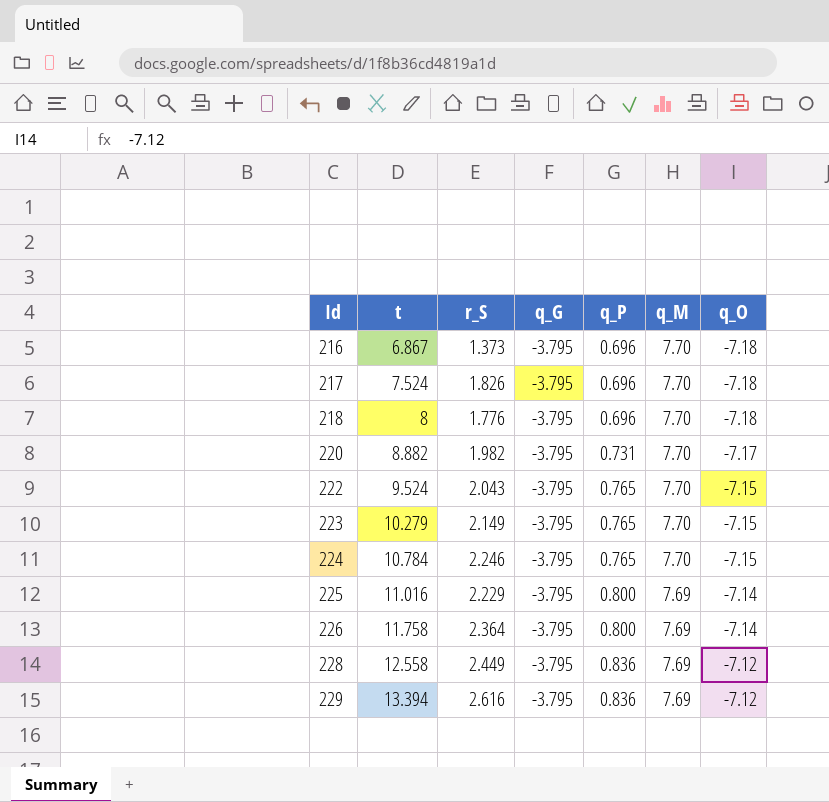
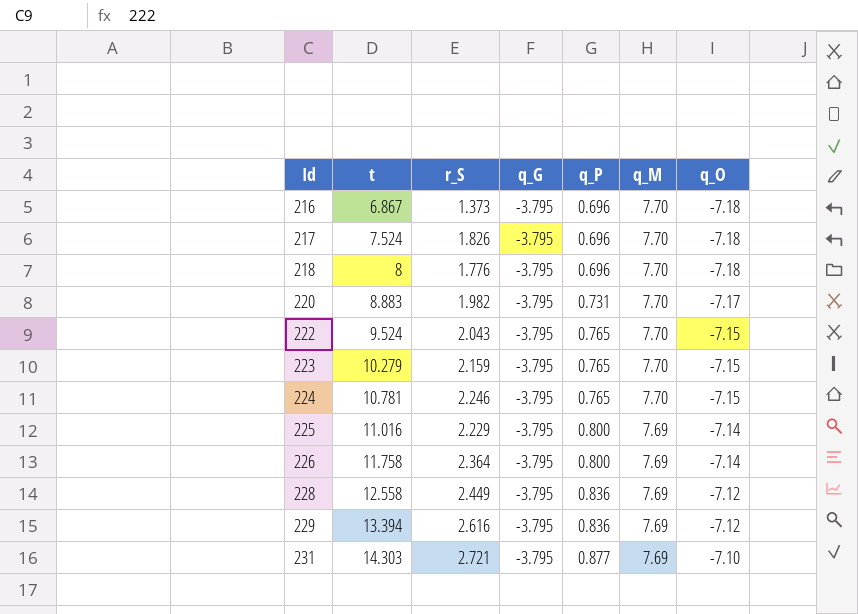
220 | t: 8.882 -> 8.883
223 | r_S: 2.149 -> 2.159
224 | t: 10.784 -> 10.781
row 231: none -> 14.303 | 2.721 | -3.795 | 0.877 | 7.69 | -7.10

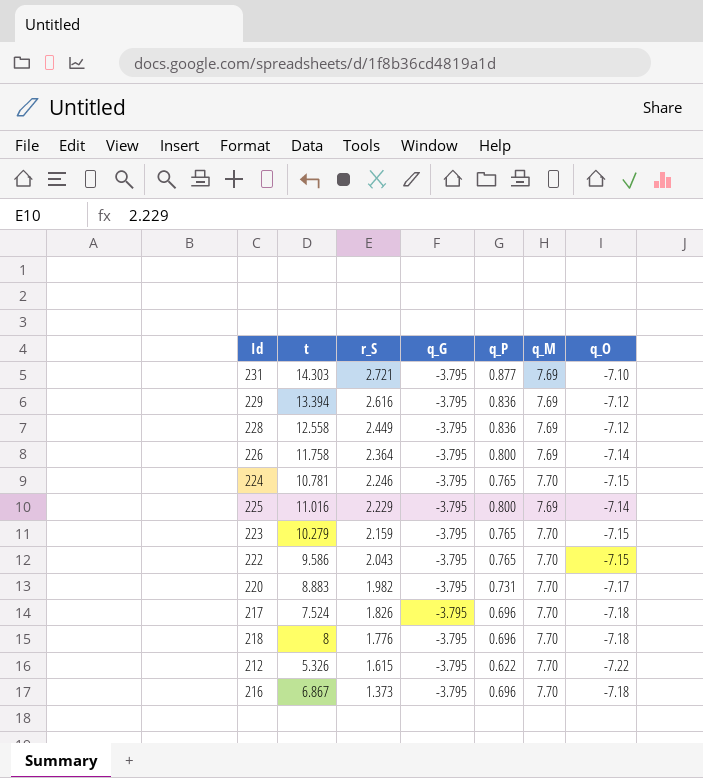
row order: Id ascending -> r_S descending
222 | t: 9.524 -> 9.586
row 212: none -> 5.326 | 1.615 | -3.795 | 0.622 | 7.70 | -7.22

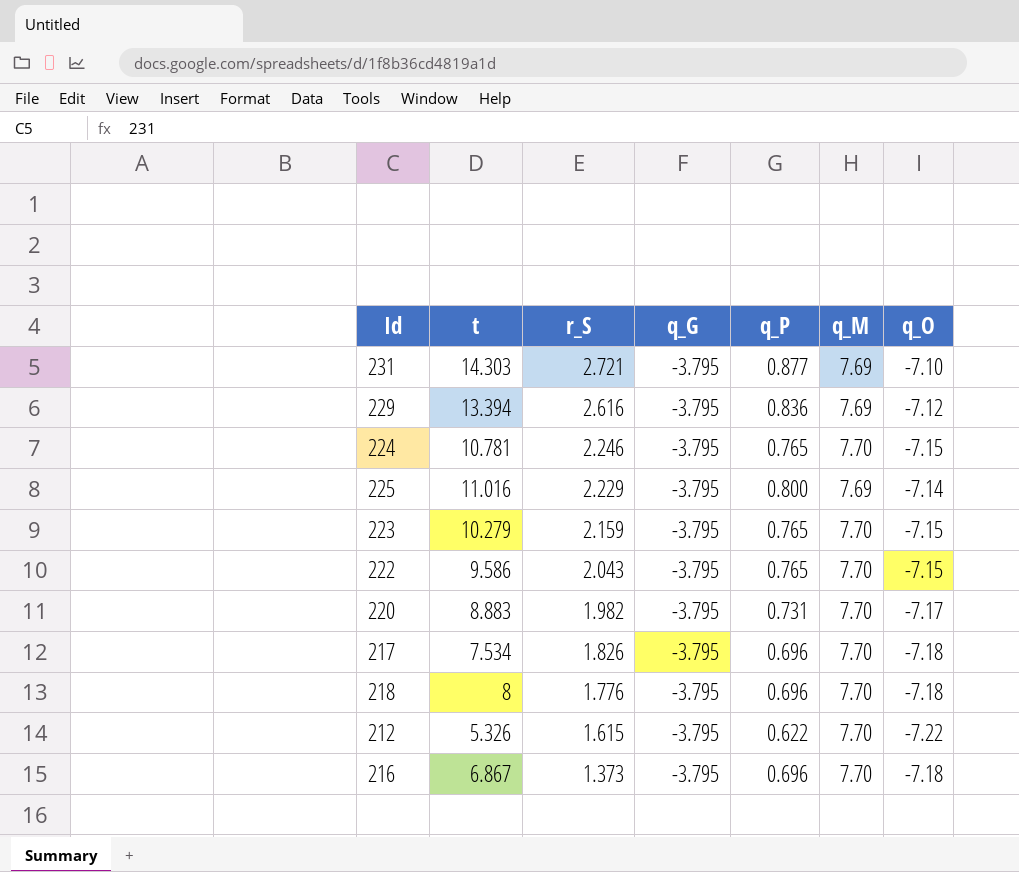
row 228: 12.558 | 2.449 | -3.795 | 0.836 | 7.69 | -7.12 -> none
row 226: 11.758 | 2.364 | -3.795 | 0.800 | 7.69 | -7.14 -> none
217 | t: 7.524 -> 7.534

